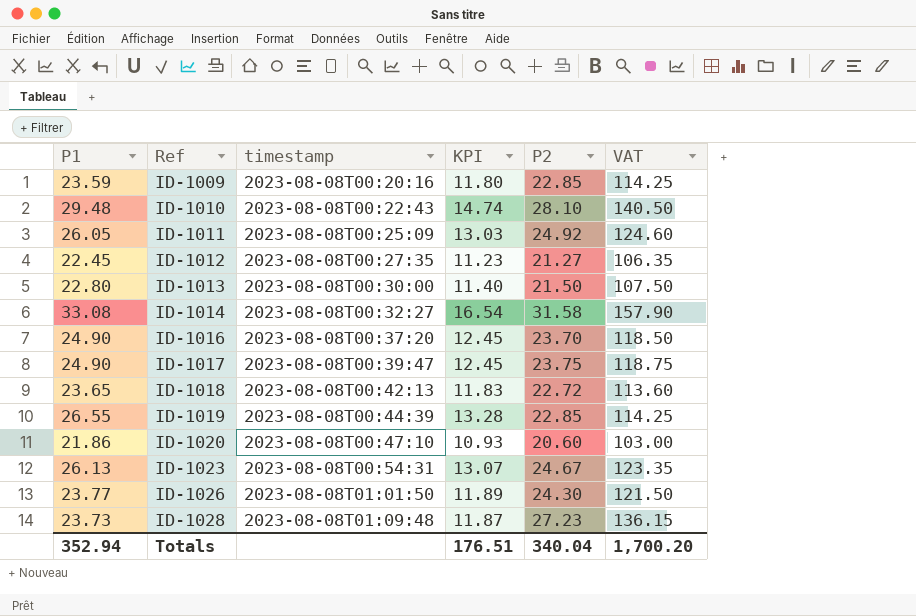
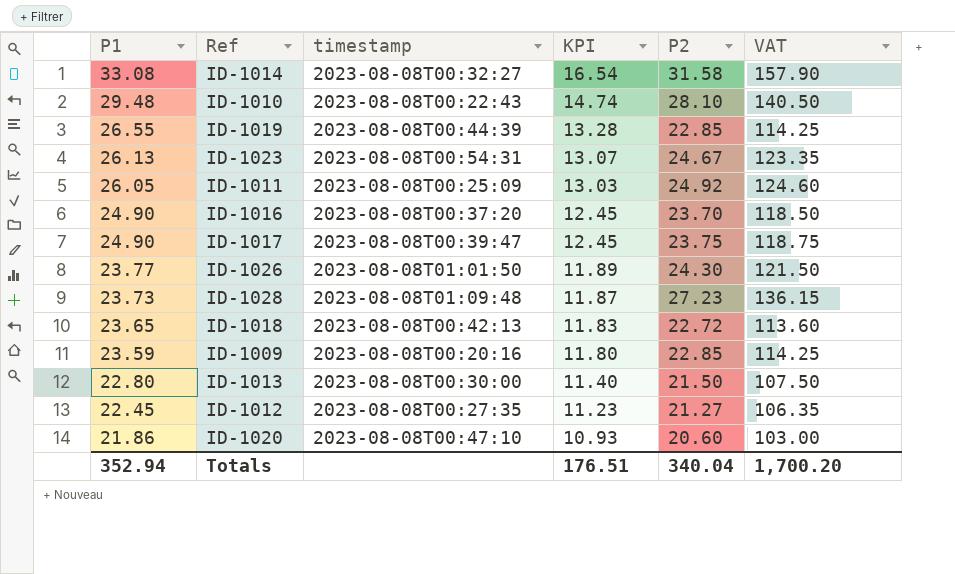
row order: Ref ascending -> P1 descending

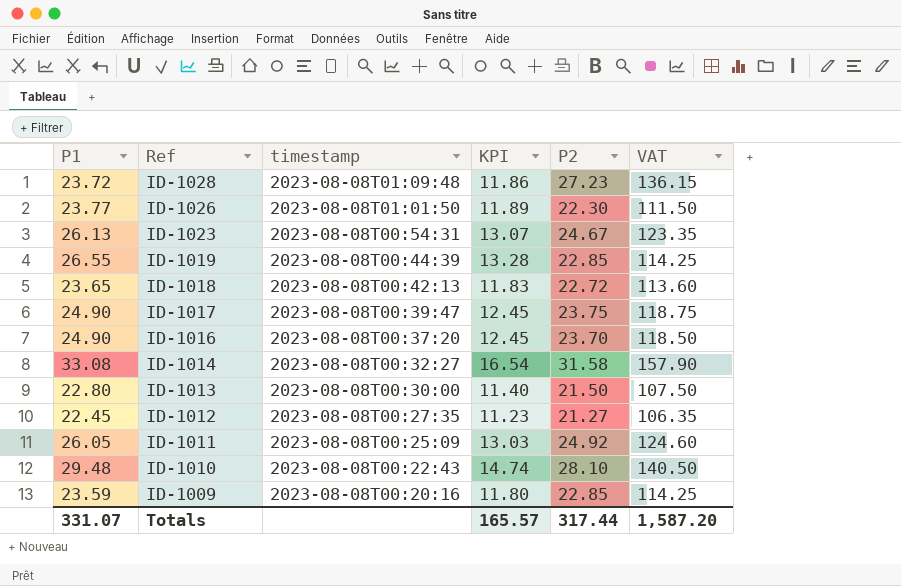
row order: P1 descending -> Ref descending
row ID-1020: 21.86 | 2023-08-08T00:47:10 | 10.93 | 20.60 | 103.00 -> none
ID-1028 | P1: 23.73 -> 23.72
ID-1028 | KPI: 11.87 -> 11.86
ID-1026 | P2: 24.30 -> 22.30
ID-1026 | VAT: 121.50 -> 111.50
Totals | P1: 352.94 -> 331.07
Totals | KPI: 176.51 -> 165.57
Totals | P2: 340.04 -> 317.44
Totals | VAT: 1,700.20 -> 1,587.20

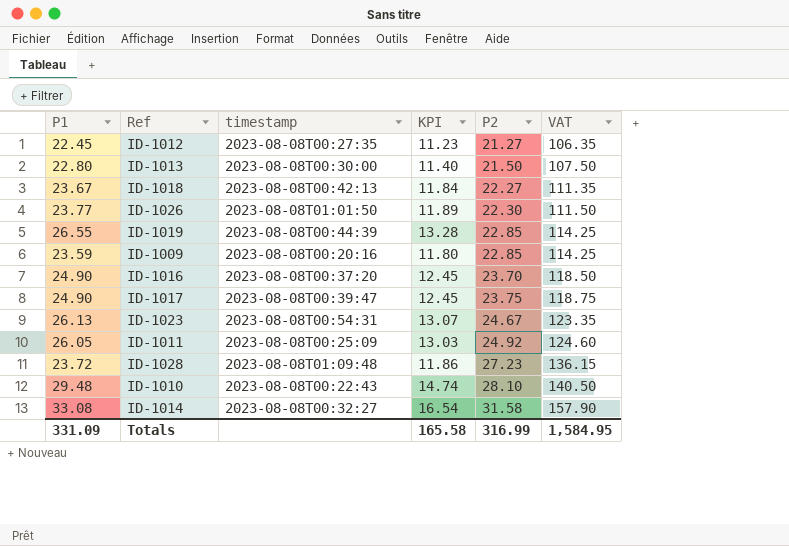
row order: Ref descending -> P2 ascending
ID-1018 | P1: 23.65 -> 23.67
ID-1018 | KPI: 11.83 -> 11.84
ID-1018 | P2: 22.72 -> 22.27
ID-1018 | VAT: 113.60 -> 111.35
Totals | P1: 331.07 -> 331.09
Totals | KPI: 165.57 -> 165.58
Totals | P2: 317.44 -> 316.99
Totals | VAT: 1,587.20 -> 1,584.95

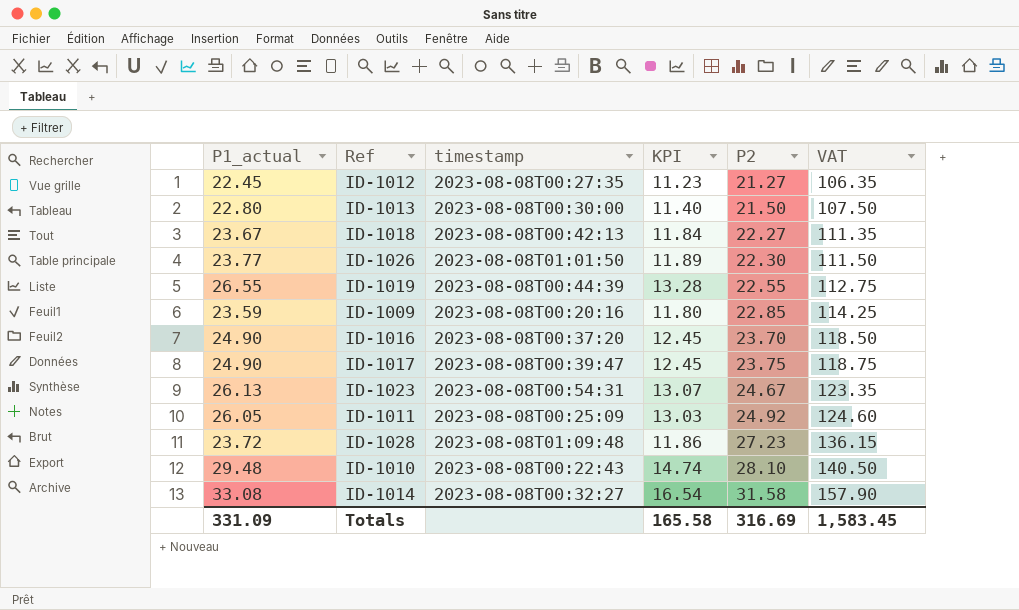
column name: P1 -> P1_actual
ID-1019 | P2: 22.85 -> 22.55
ID-1019 | VAT: 114.25 -> 112.75
Totals | P2: 316.99 -> 316.69
Totals | VAT: 1,584.95 -> 1,583.45

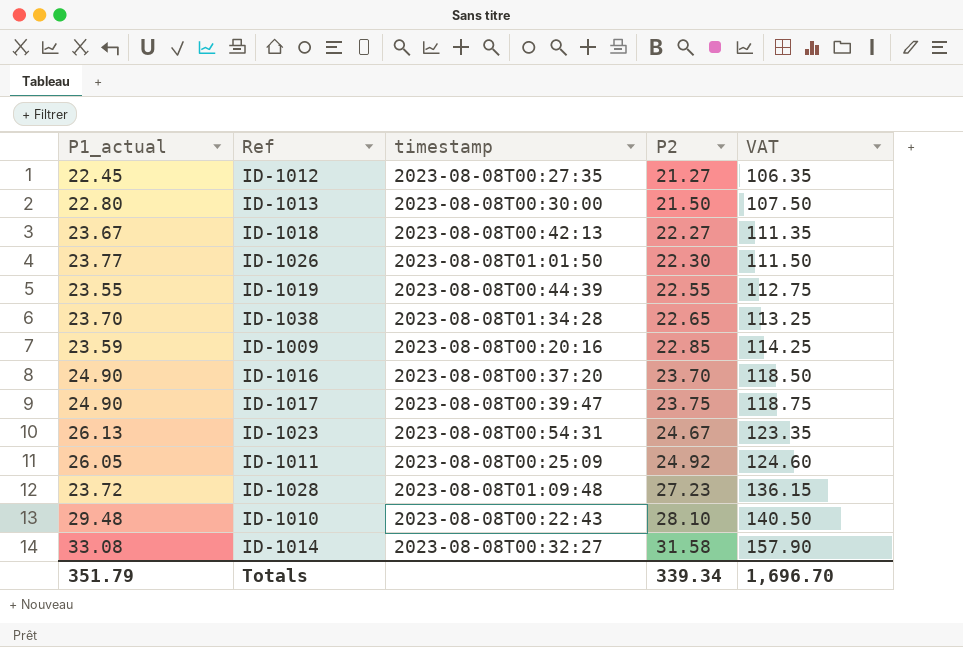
column KPI | formula: [P1_actual] * 0.5 -> none
ID-1019 | P1_actual: 26.55 -> 23.55
row ID-1038: none -> 23.70 | 2023-08-08T01:34:28 | 22.65 | 113.25
Totals | P1_actual: 331.09 -> 351.79
Totals | P2: 316.69 -> 339.34
Totals | VAT: 1,583.45 -> 1,696.70

